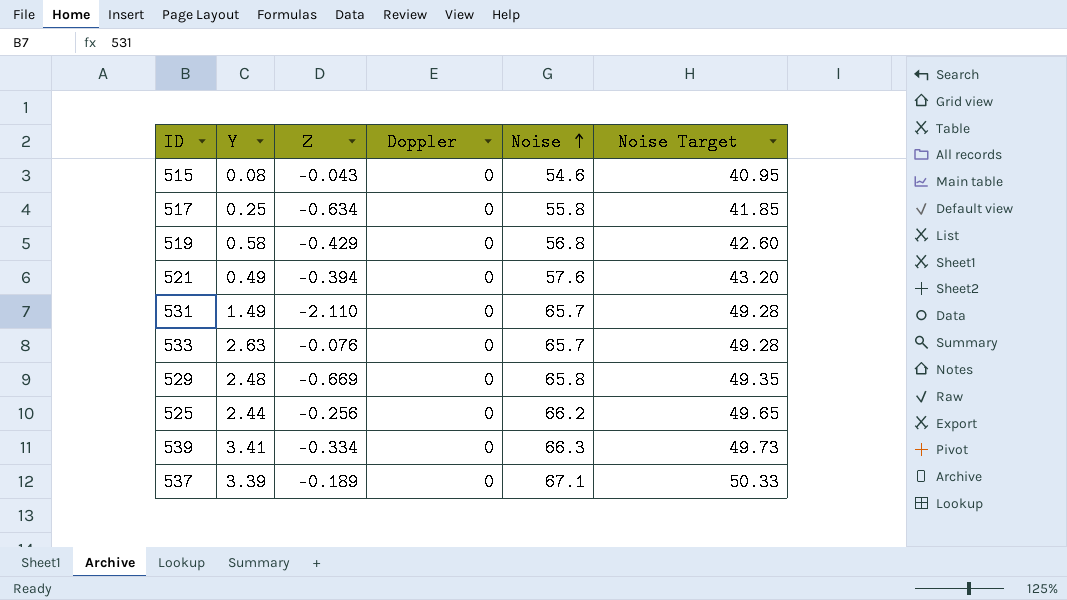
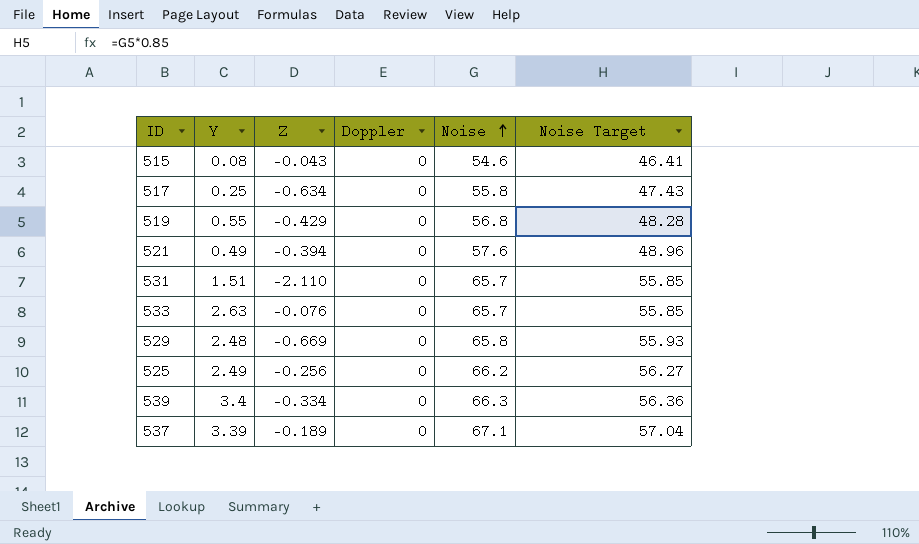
column Noise Target | formula: [Noise] * 0.75 -> [Noise] * 0.85
519 | Y: 0.58 -> 0.55
531 | Y: 1.49 -> 1.51
525 | Y: 2.44 -> 2.49
539 | Y: 3.41 -> 3.4

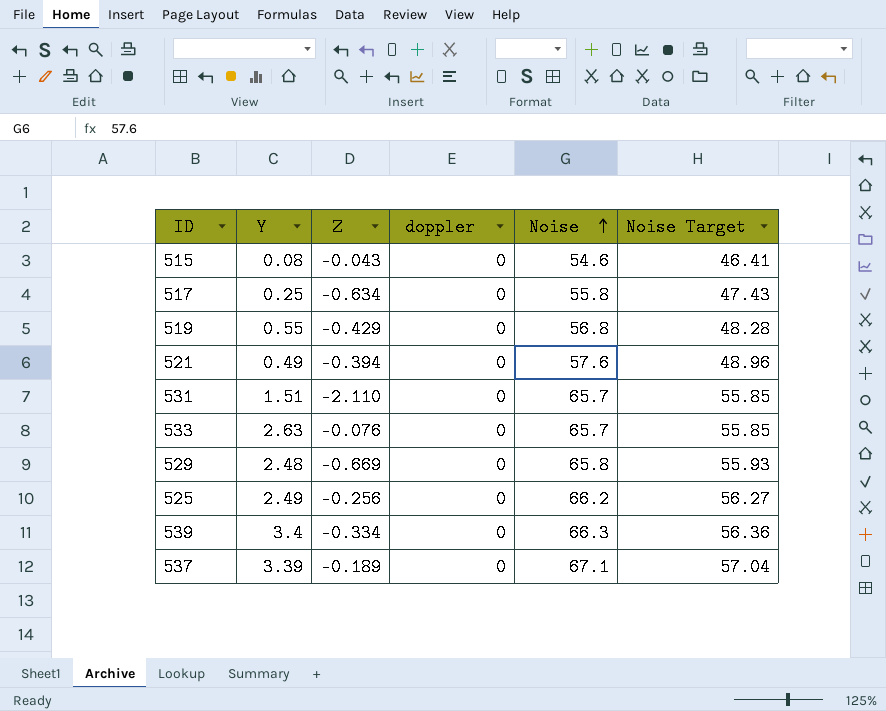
column name: Doppler -> doppler

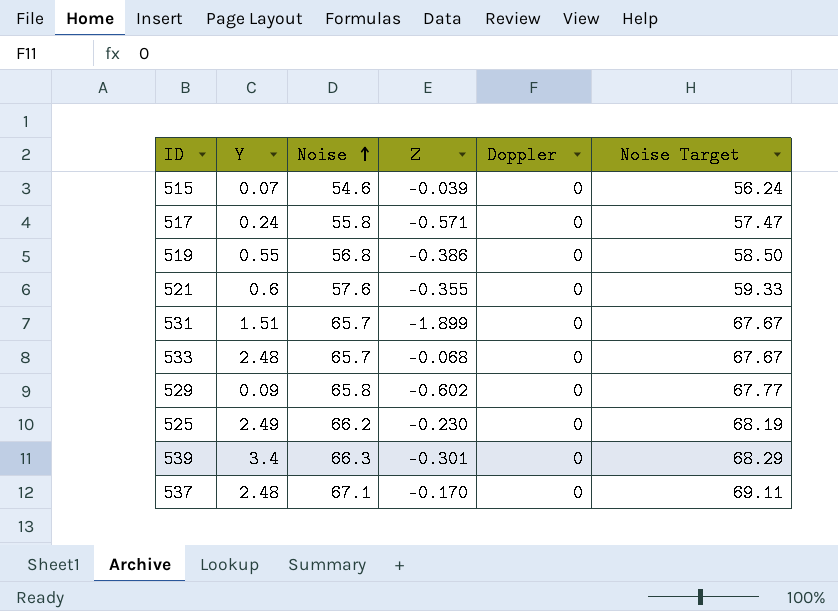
column Noise | position: 5 -> 3
column name: doppler -> Doppler
column Noise Target | formula: [Noise] * 0.85 -> [Noise] * 1.03
515 | Y: 0.08 -> 0.07
515 | Z: -0.043 -> -0.039
517 | Y: 0.25 -> 0.24
517 | Z: -0.634 -> -0.571
519 | Z: -0.429 -> -0.386
521 | Y: 0.49 -> 0.6
521 | Z: -0.394 -> -0.355
531 | Z: -2.110 -> -1.899
533 | Y: 2.63 -> 2.48
533 | Z: -0.076 -> -0.068
529 | Y: 2.48 -> 0.09
529 | Z: -0.669 -> -0.602
525 | Z: -0.256 -> -0.230
539 | Z: -0.334 -> -0.301
537 | Y: 3.39 -> 2.48
537 | Z: -0.189 -> -0.170

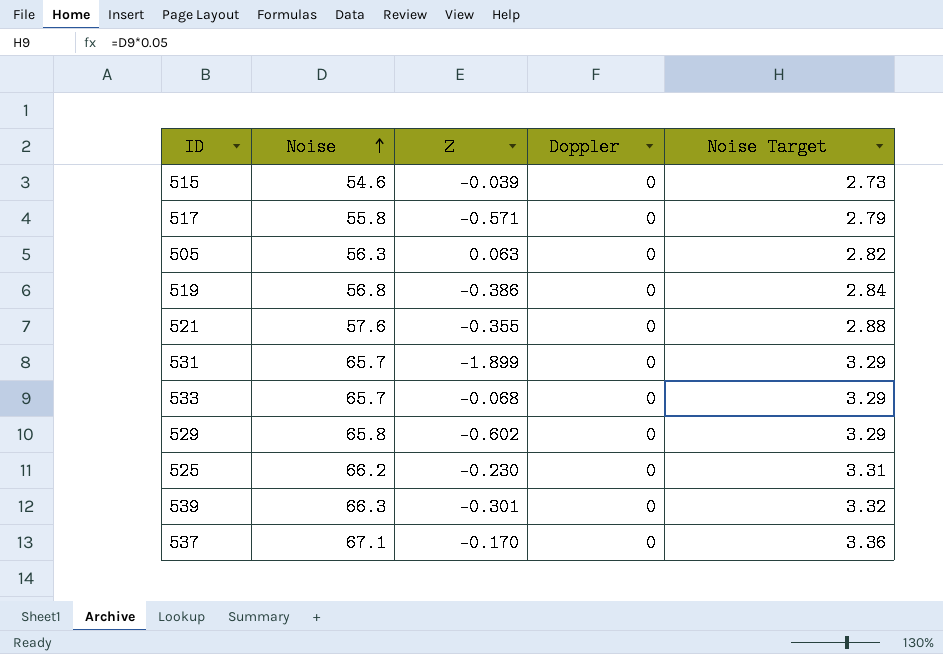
column Y | position: 2 -> none
column Noise Target | formula: [Noise] * 1.03 -> [Noise] * 0.05
row 505: none -> 56.3 | 0.063 | 0 | 2.82

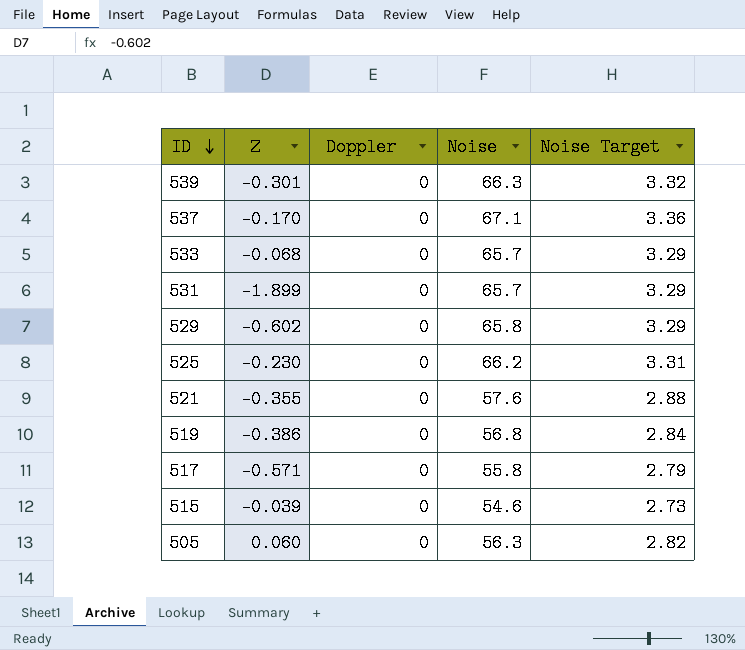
row order: Noise ascending -> ID descending
column Noise | position: 2 -> 4
505 | Z: 0.063 -> 0.060

